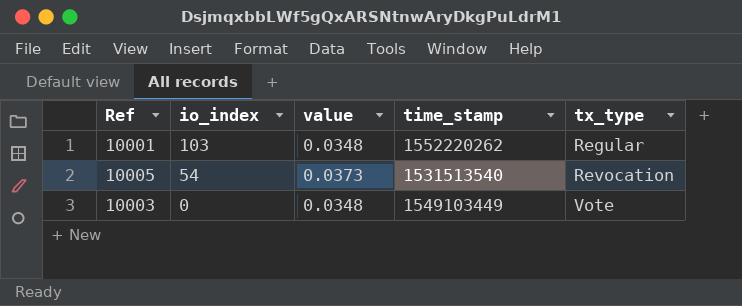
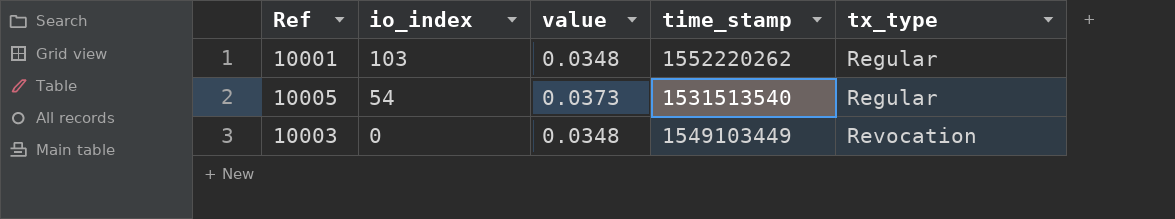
10005 | tx_type: Revocation -> Regular
10003 | tx_type: Vote -> Revocation

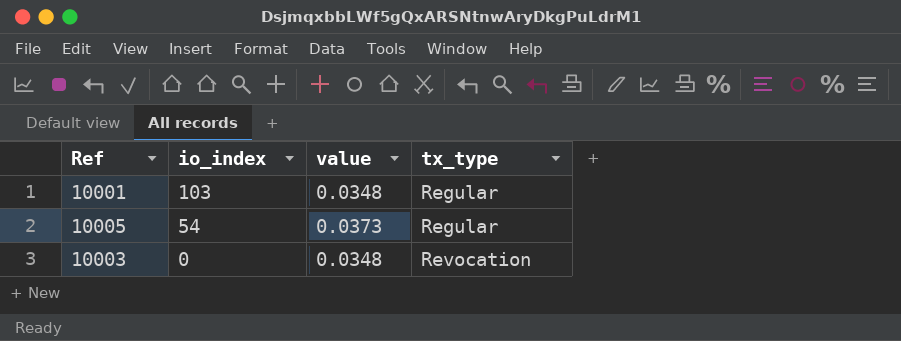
column time_stamp | position: 4 -> none

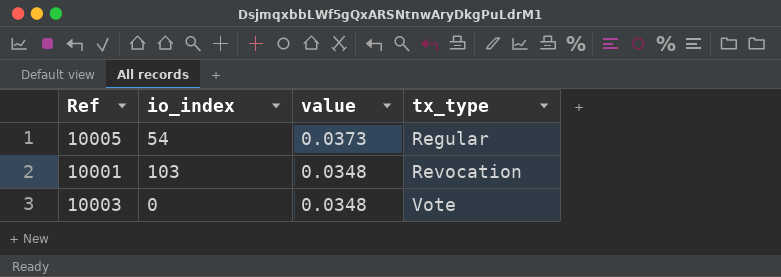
row order: io_index descending -> value descending
10001 | tx_type: Regular -> Revocation
10003 | tx_type: Revocation -> Vote

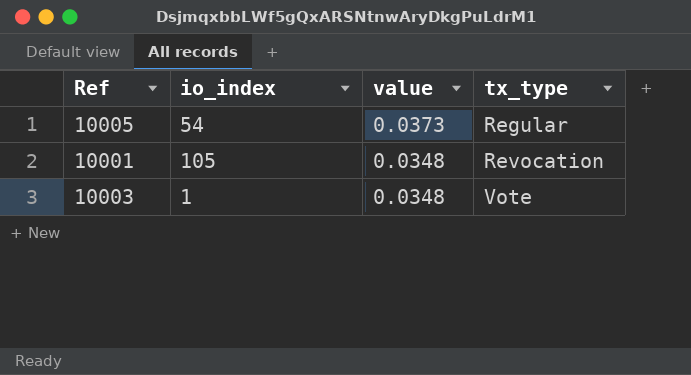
10001 | io_index: 103 -> 105
10003 | io_index: 0 -> 1

